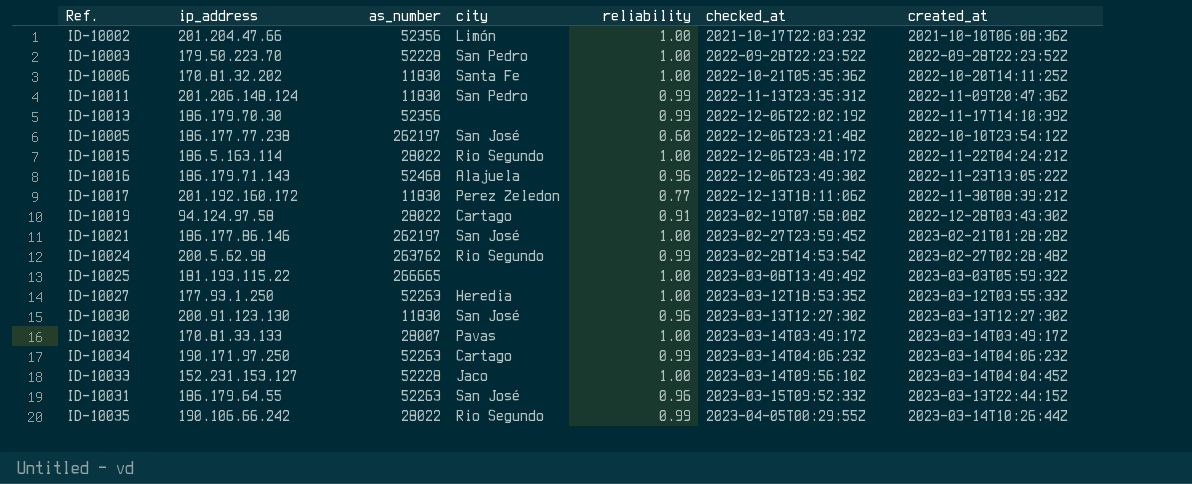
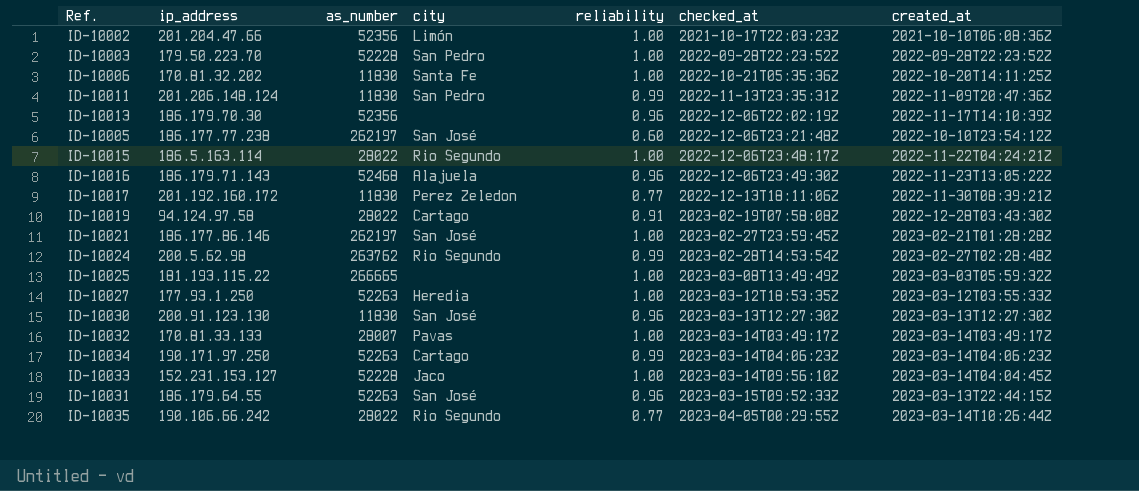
ID-10013 | reliability: 0.99 -> 0.96
ID-10035 | reliability: 0.99 -> 0.77

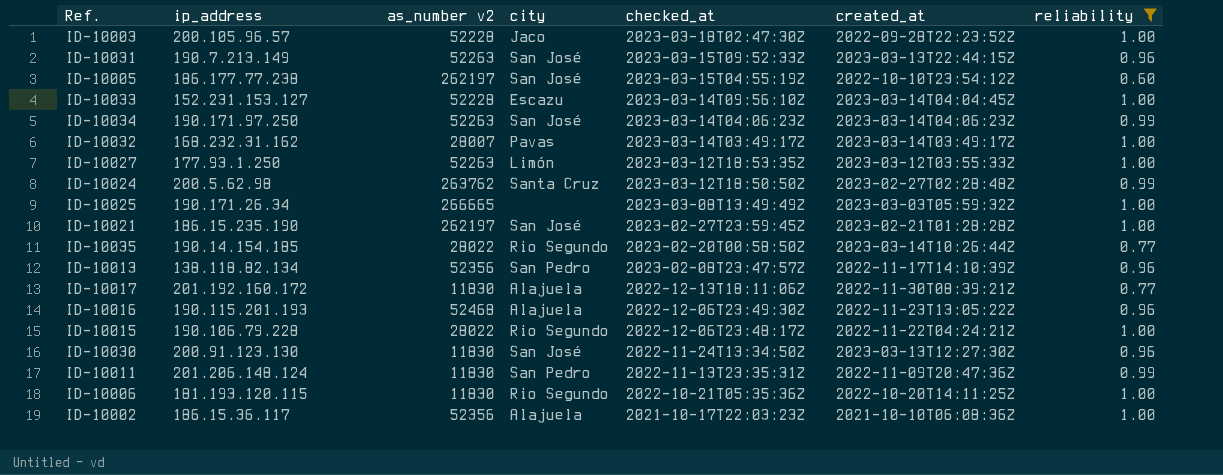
filter: none -> reliability != 0.91
row order: checked_at ascending -> checked_at descending
column name: as_number -> as_number v2
column reliability | position: 5 -> 7
ID-10003 | ip_address: 179.50.223.70 -> 200.105.96.57
ID-10003 | city: San Pedro -> Jaco
ID-10003 | checked_at: 2022-09-28T22:23:52Z -> 2023-03-18T02:47:30Z
ID-10031 | ip_address: 186.179.64.55 -> 190.7.213.149
ID-10005 | checked_at: 2022-12-06T23:21:48Z -> 2023-03-15T04:55:19Z
ID-10033 | city: Jaco -> Escazu
ID-10034 | city: Cartago -> San José
ID-10032 | ip_address: 170.81.33.133 -> 168.232.31.162
ID-10027 | city: Heredia -> Limón
ID-10024 | city: Rio Segundo -> Santa Cruz
ID-10024 | checked_at: 2023-02-28T14:53:54Z -> 2023-03-12T18:50:50Z
ID-10025 | ip_address: 181.193.115.22 -> 190.171.26.34
ID-10021 | ip_address: 186.177.86.146 -> 186.15.235.190
ID-10035 | ip_address: 190.106.66.242 -> 190.14.154.185
ID-10035 | checked_at: 2023-04-05T00:29:55Z -> 2023-02-20T00:58:50Z
ID-10013 | ip_address: 186.179.70.30 -> 138.118.82.134
ID-10013 | city: none -> San Pedro
ID-10013 | checked_at: 2022-12-06T22:02:19Z -> 2023-02-08T23:47:57Z
ID-10017 | city: Perez Zeledon -> Alajuela
ID-10016 | ip_address: 186.179.71.143 -> 190.115.201.193
ID-10015 | ip_address: 186.5.163.114 -> 190.106.79.228
ID-10030 | checked_at: 2023-03-13T12:27:30Z -> 2022-11-24T13:34:50Z
ID-10006 | ip_address: 170.81.32.202 -> 181.193.120.115
ID-10006 | city: Santa Fe -> Rio Segundo
ID-10002 | ip_address: 201.204.47.66 -> 186.15.36.117
ID-10002 | city: Limón -> Alajuela

